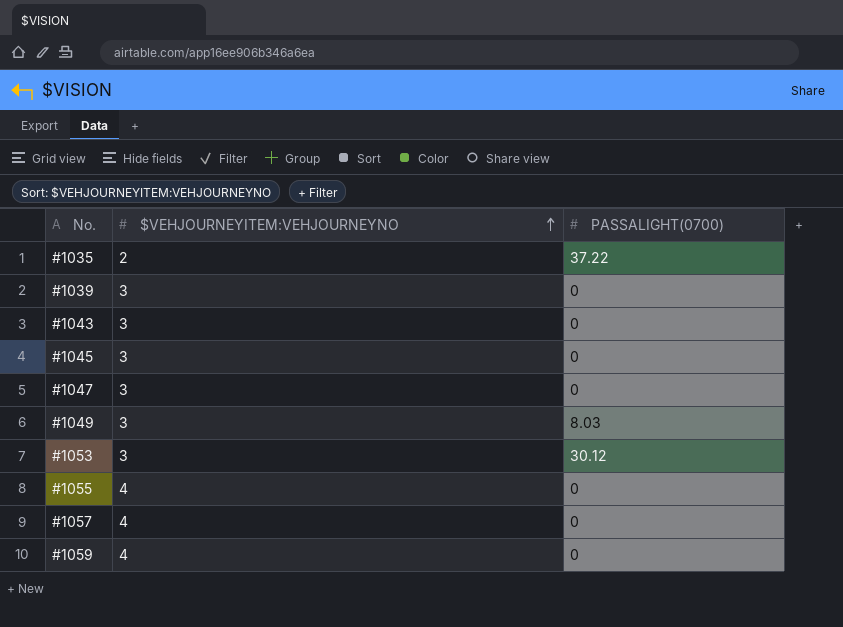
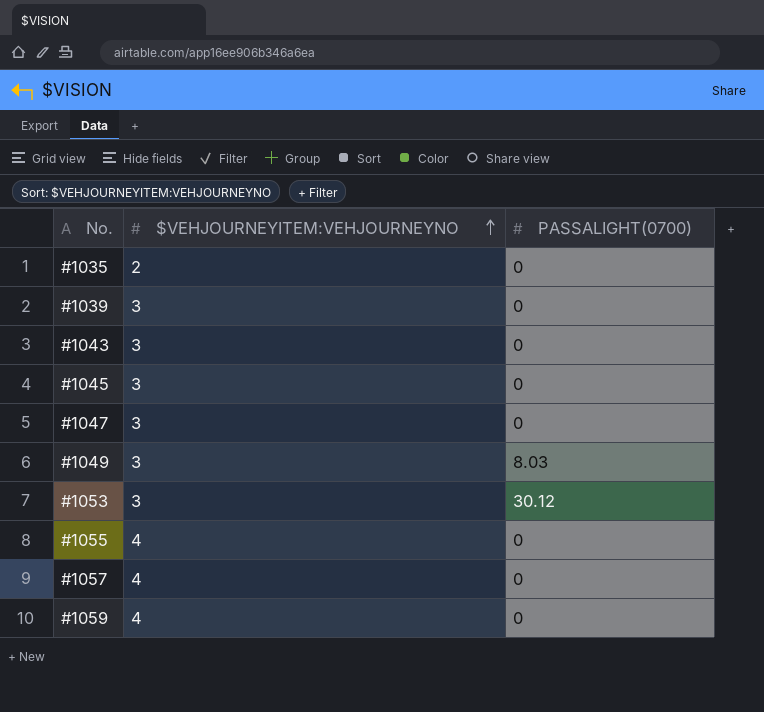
#1035 | PASSALIGHT(0700): 37.22 -> 0

